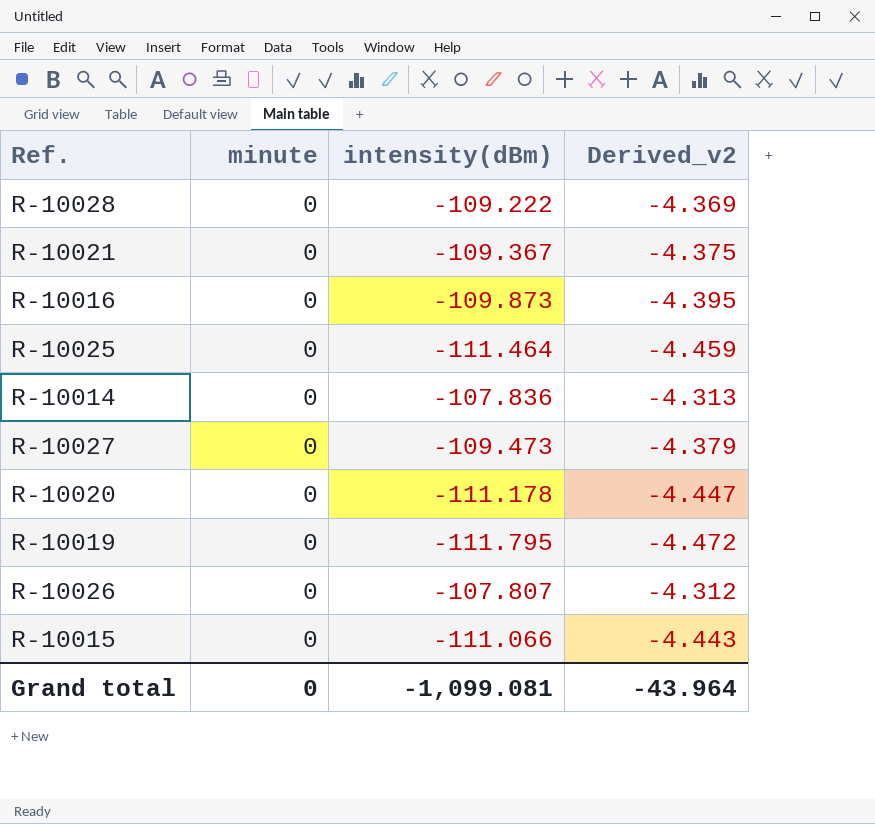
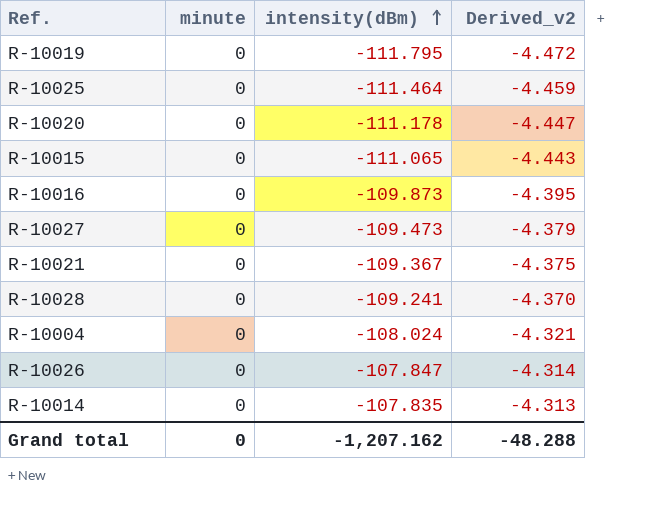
row order: none -> intensity(dBm) ascending
R-10015 | intensity(dBm): -111.066 -> -111.065
R-10028 | intensity(dBm): -109.222 -> -109.241
R-10028 | Derived_v2: -4.369 -> -4.370
row R-10004: none -> 0 | -108.024 | -4.321
R-10026 | intensity(dBm): -107.807 -> -107.847
R-10026 | Derived_v2: -4.312 -> -4.314
R-10014 | intensity(dBm): -107.836 -> -107.835
Grand total | intensity(dBm): -1,099.081 -> -1,207.162
Grand total | Derived_v2: -43.964 -> -48.288

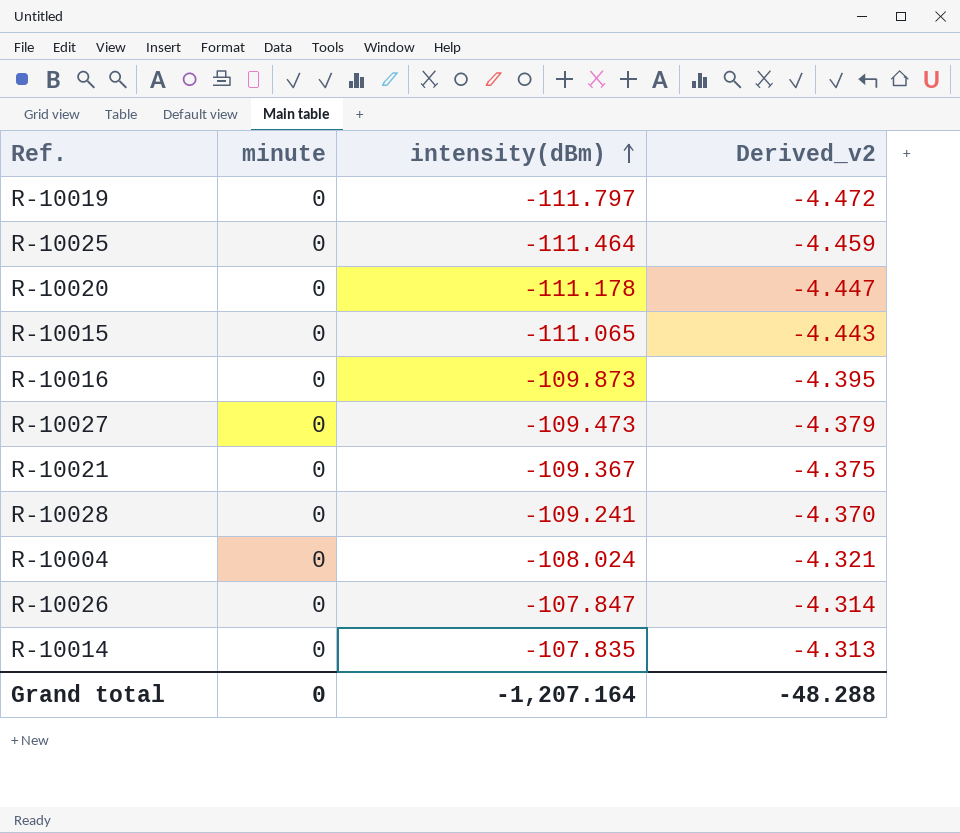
R-10019 | intensity(dBm): -111.795 -> -111.797
Grand total | intensity(dBm): -1,207.162 -> -1,207.164

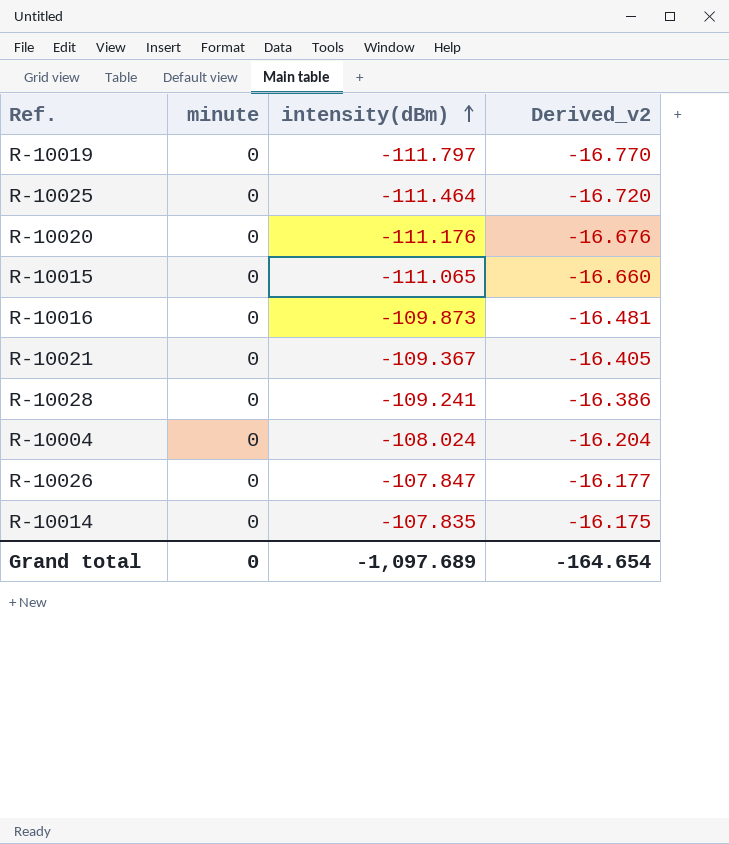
column Derived_v2 | formula: [intensity(dBm)] * 0.04 -> [intensity(dBm)] * 0.15
row R-10027: 0 | -109.473 | -4.379 -> none
R-10020 | intensity(dBm): -111.178 -> -111.176
Grand total | intensity(dBm): -1,207.164 -> -1,097.689
Grand total | Derived_v2: -48.288 -> -164.654

